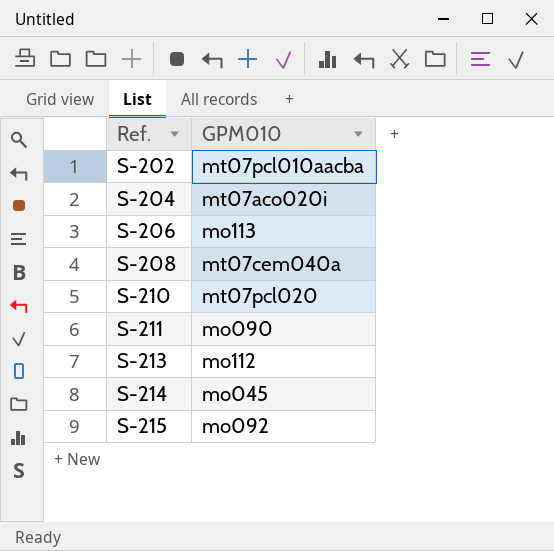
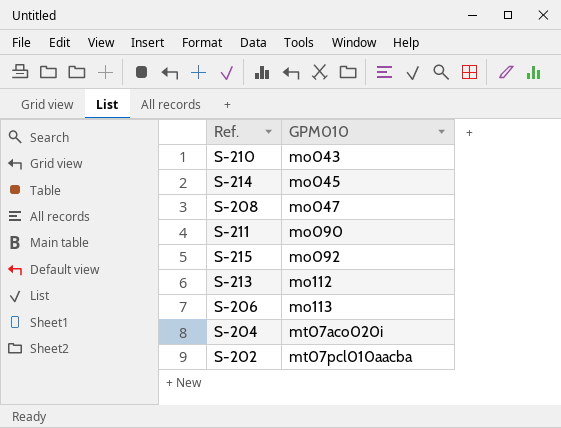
row order: Ref. ascending -> GPM010 ascending
S-210 | GPM010: mt07pcl020 -> mo043
S-208 | GPM010: mt07cem040a -> mo047

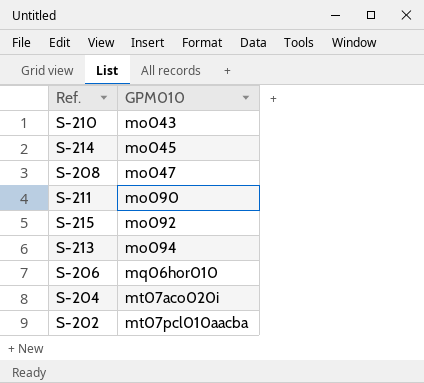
S-213 | GPM010: mo112 -> mo094
S-206 | GPM010: mo113 -> mq06hor010

